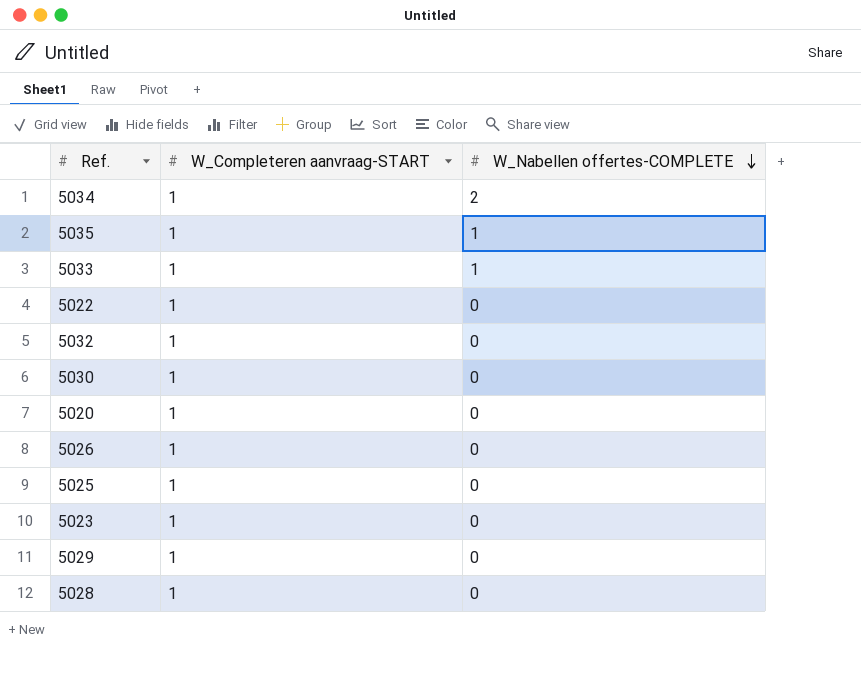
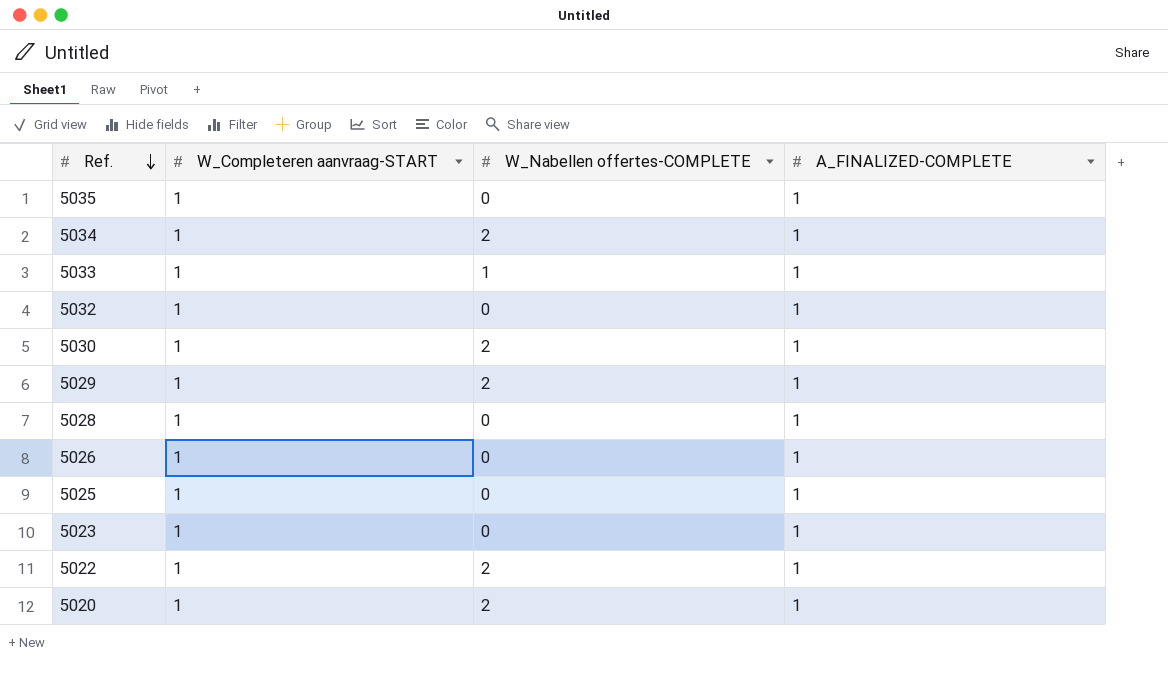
row order: W_Nabellen offertes-COMPLETE descending -> Ref. descending
column A_FINALIZED-COMPLETE | position: none -> 4
5035 | W_Nabellen offertes-COMPLETE: 1 -> 0
5030 | W_Nabellen offertes-COMPLETE: 0 -> 2
5029 | W_Nabellen offertes-COMPLETE: 0 -> 2
5022 | W_Nabellen offertes-COMPLETE: 0 -> 2
5020 | W_Nabellen offertes-COMPLETE: 0 -> 2

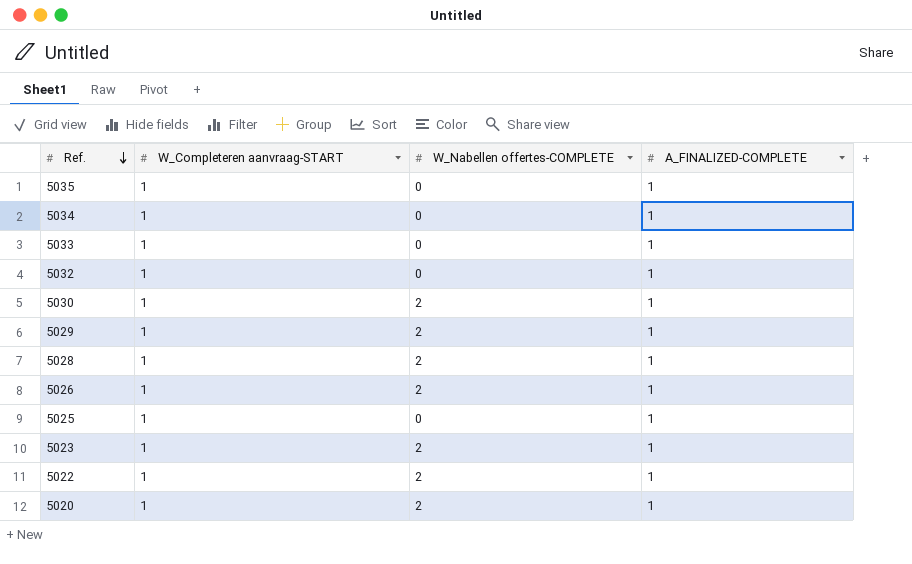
5034 | W_Nabellen offertes-COMPLETE: 2 -> 0
5033 | W_Nabellen offertes-COMPLETE: 1 -> 0
5028 | W_Nabellen offertes-COMPLETE: 0 -> 2
5026 | W_Nabellen offertes-COMPLETE: 0 -> 2
5023 | W_Nabellen offertes-COMPLETE: 0 -> 2

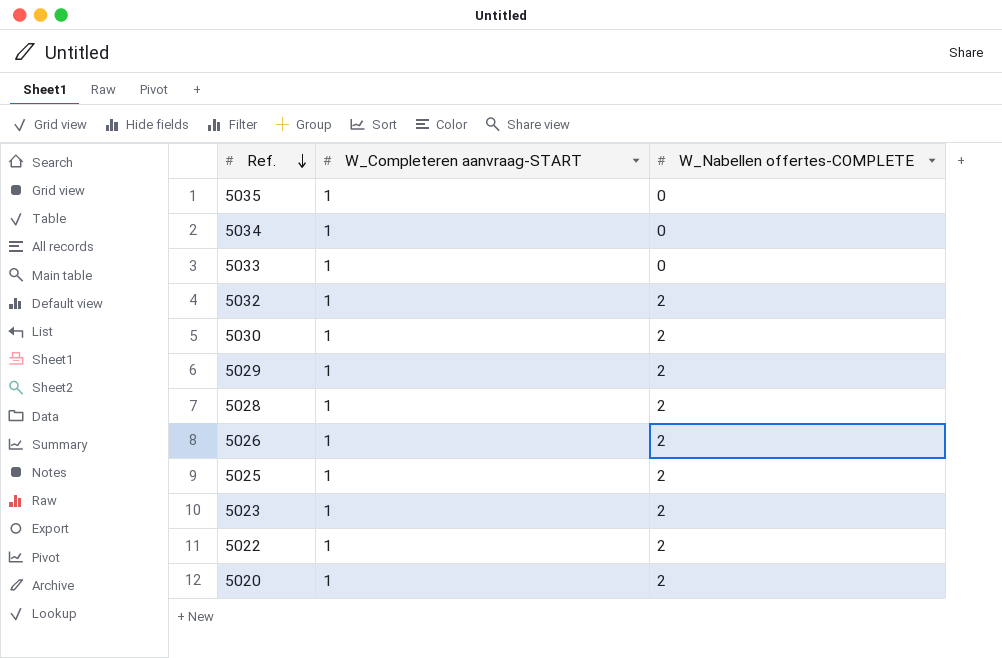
column A_FINALIZED-COMPLETE | position: 4 -> none
5032 | W_Nabellen offertes-COMPLETE: 0 -> 2
5025 | W_Nabellen offertes-COMPLETE: 0 -> 2

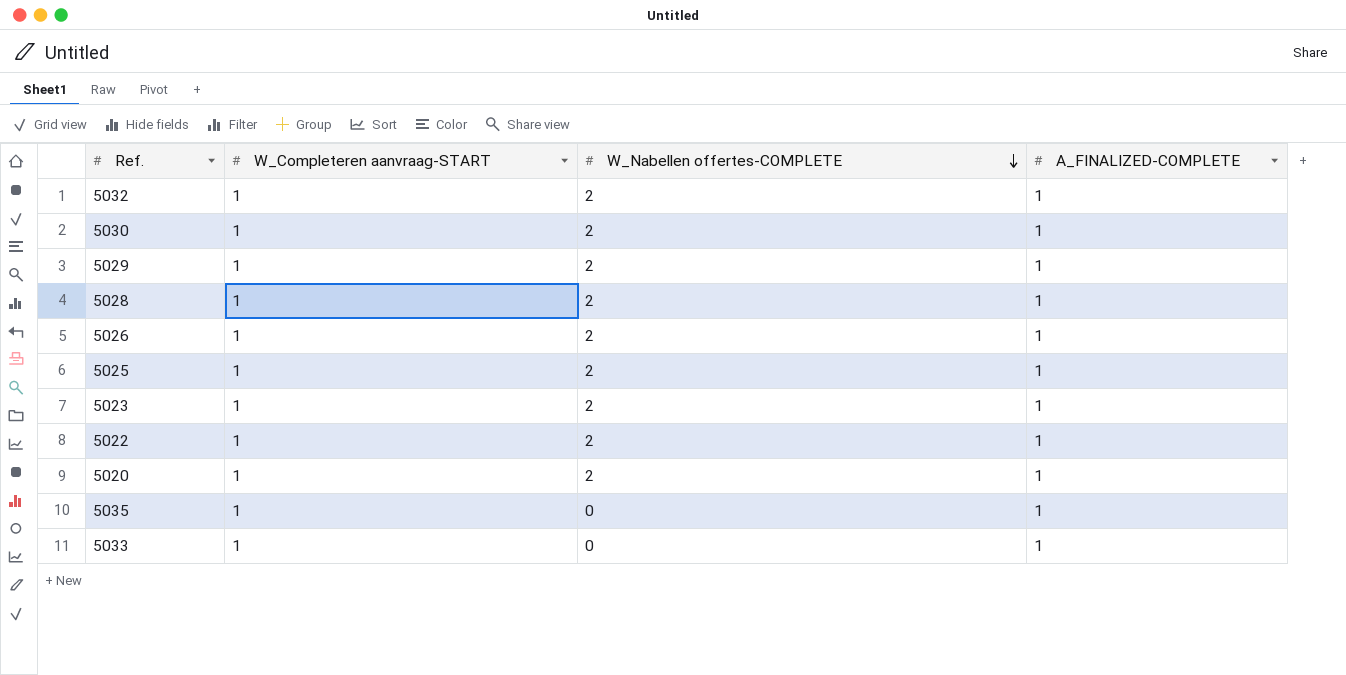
row order: Ref. descending -> W_Nabellen offertes-COMPLETE descending
column A_FINALIZED-COMPLETE | position: none -> 4
row 5034: 1 | 0 -> none

